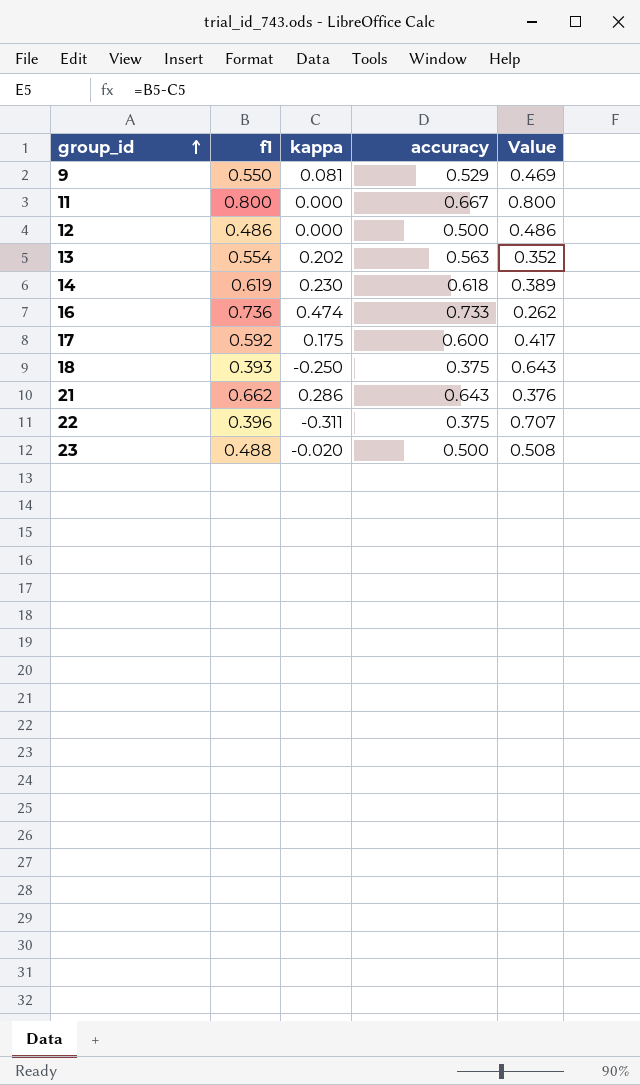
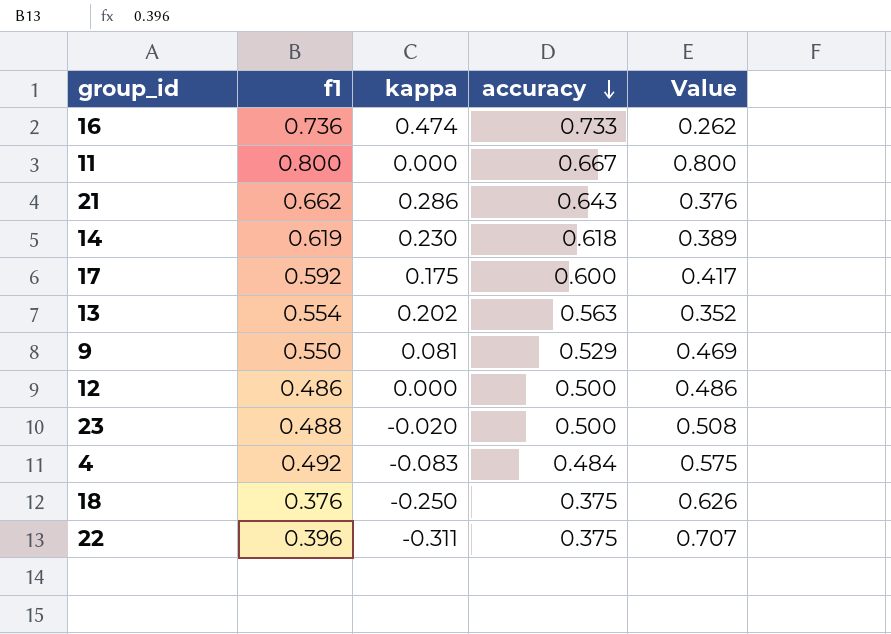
row order: group_id ascending -> accuracy descending
row 4: none -> 0.492 | -0.083 | 0.484 | 0.575
18 | f1: 0.393 -> 0.376
18 | Value: 0.643 -> 0.626

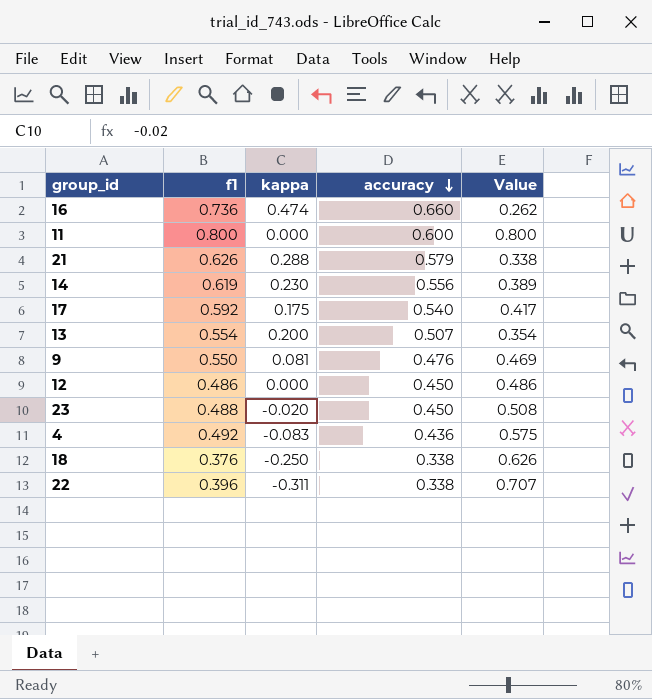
16 | accuracy: 0.733 -> 0.660
11 | accuracy: 0.667 -> 0.600
21 | f1: 0.662 -> 0.626
21 | kappa: 0.286 -> 0.288
21 | accuracy: 0.643 -> 0.579
21 | Value: 0.376 -> 0.338
14 | accuracy: 0.618 -> 0.556
17 | accuracy: 0.600 -> 0.540
13 | kappa: 0.202 -> 0.200
13 | accuracy: 0.563 -> 0.507
13 | Value: 0.352 -> 0.354
9 | accuracy: 0.529 -> 0.476
12 | accuracy: 0.500 -> 0.450
23 | accuracy: 0.500 -> 0.450
4 | accuracy: 0.484 -> 0.436
18 | accuracy: 0.375 -> 0.338
22 | accuracy: 0.375 -> 0.338

